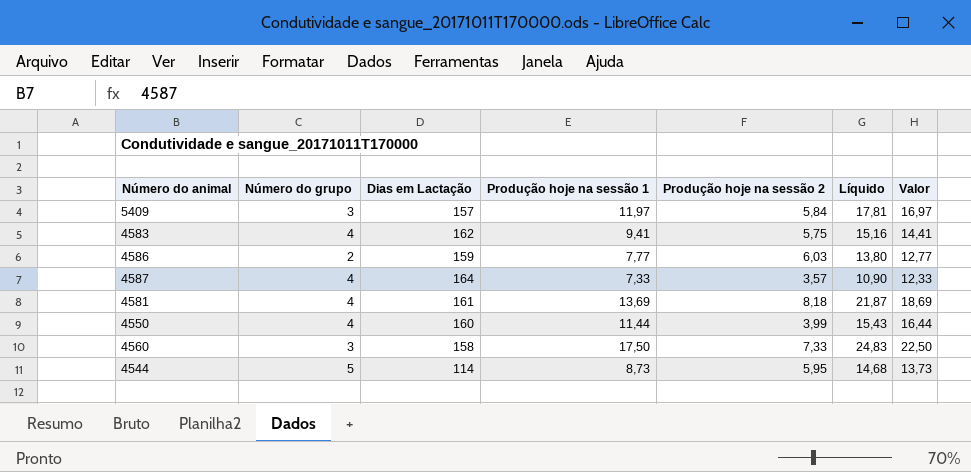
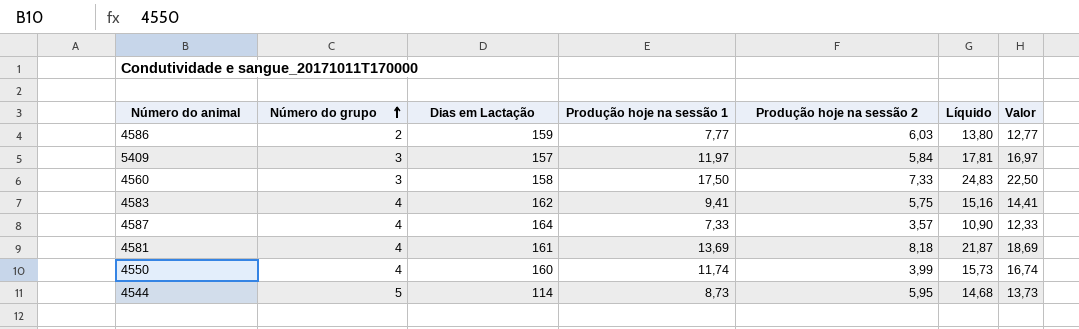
row order: none -> Número do grupo ascending
4550 | Produção hoje na sessão 1: 11,44 -> 11,74
4550 | Líquido: 15,43 -> 15,73
4550 | Valor: 16,44 -> 16,74

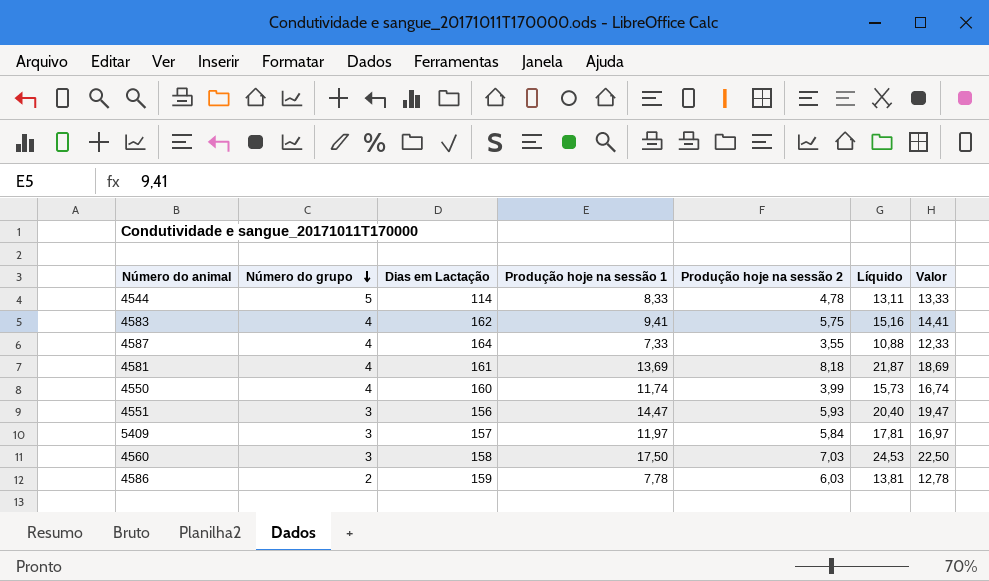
row order: Número do grupo ascending -> Número do grupo descending
4544 | Produção hoje na sessão 1: 8,73 -> 8,33
4544 | Produção hoje na sessão 2: 5,95 -> 4,78
4544 | Líquido: 14,68 -> 13,11
4544 | Valor: 13,73 -> 13,33
4587 | Produção hoje na sessão 2: 3,57 -> 3,55
4587 | Líquido: 10,90 -> 10,88
row 4551: none -> 3 | 156 | 14,47 | 5,93 | 20,40 | 19,47
4560 | Produção hoje na sessão 2: 7,33 -> 7,03
4560 | Líquido: 24,83 -> 24,53
4586 | Produção hoje na sessão 1: 7,77 -> 7,78
4586 | Líquido: 13,80 -> 13,81
4586 | Valor: 12,77 -> 12,78

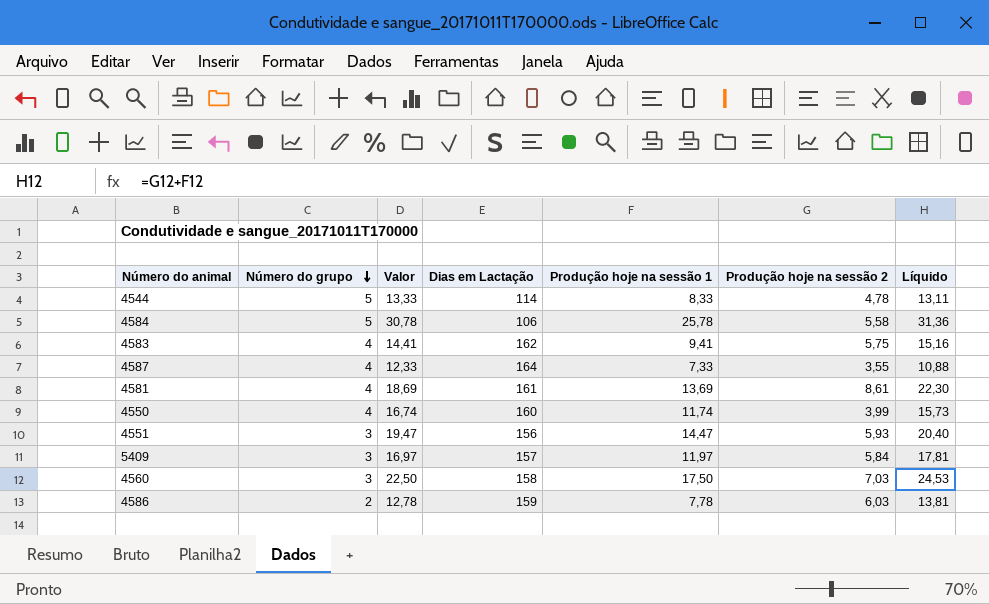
column Valor | position: 7 -> 3
row 4584: none -> 5 | 30,78 | 106 | 25,78 | 5,58 | 31,36
4581 | Produção hoje na sessão 2: 8,18 -> 8,61
4581 | Líquido: 21,87 -> 22,30

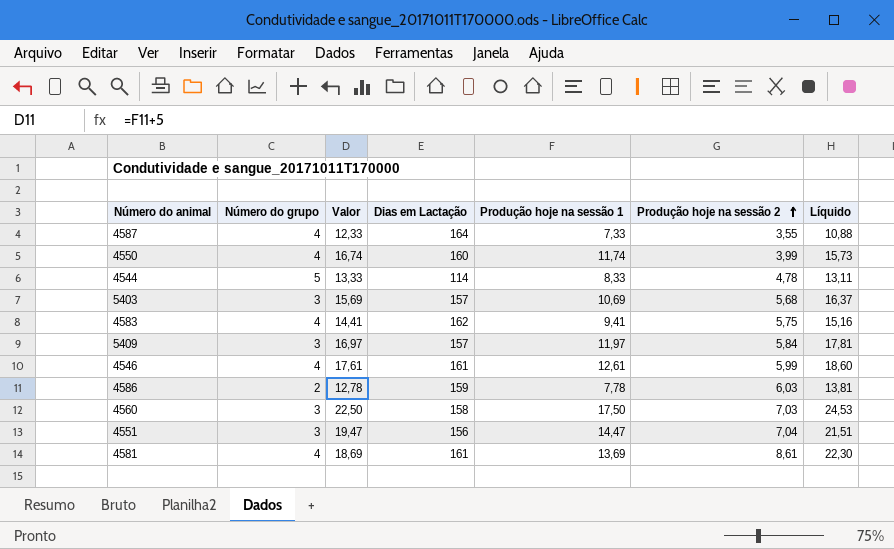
row order: Número do grupo descending -> Produção hoje na sessão 2 ascending
row 4584: 5 | 30,78 | 106 | 25,78 | 5,58 | 31,36 -> none
row 5403: none -> 3 | 15,69 | 157 | 10,69 | 5,68 | 16,37
row 4546: none -> 4 | 17,61 | 161 | 12,61 | 5,99 | 18,60
4551 | Produção hoje na sessão 2: 5,93 -> 7,04
4551 | Líquido: 20,40 -> 21,51

